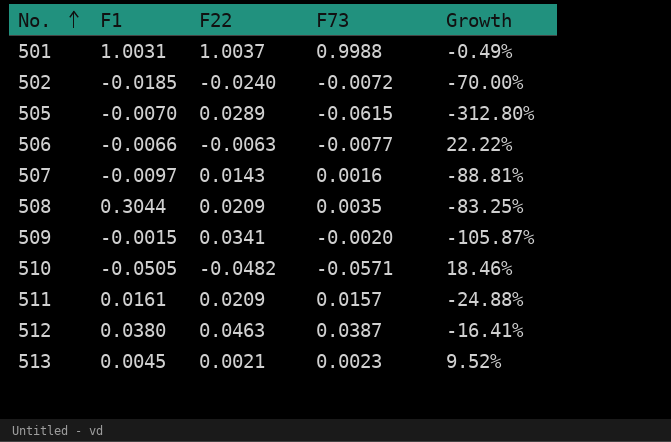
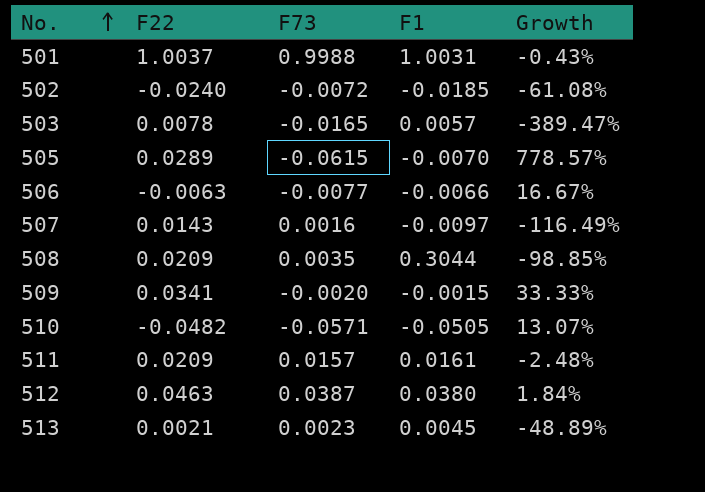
column F1 | position: 2 -> 4
column Growth | formula: ([F73] - [F22]) / [F22] -> ([F73] - [F1]) / [F1]
row 503: none -> 0.0078 | -0.0165 | 0.0057 | -389.47%

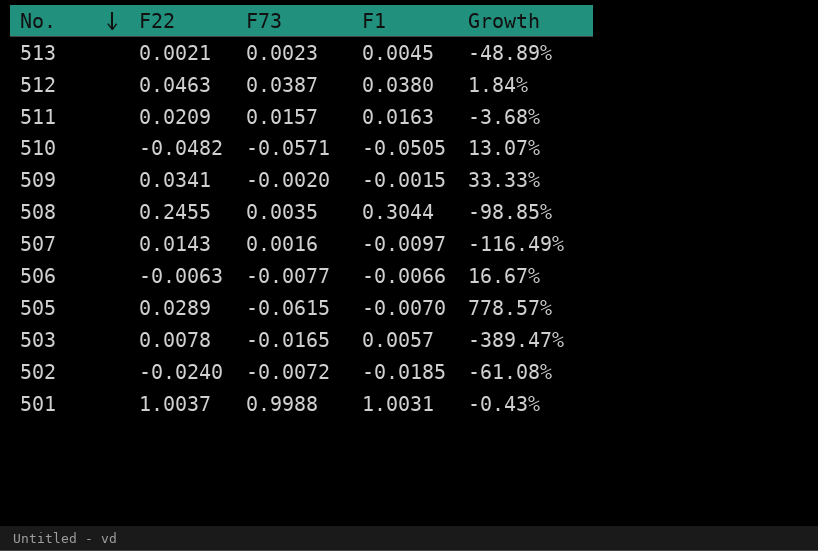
row order: No. ascending -> No. descending
511 | F1: 0.0161 -> 0.0163
511 | Growth: -2.48% -> -3.68%
508 | F22: 0.0209 -> 0.2455

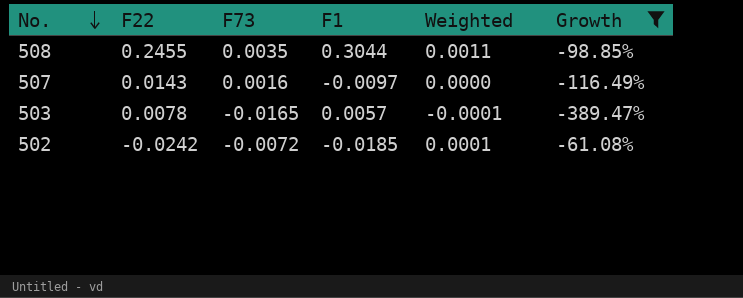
filter: none -> Growth <= -61.08%
column Weighted | formula: none -> [F73] * [F1]
502 | F22: -0.0240 -> -0.0242

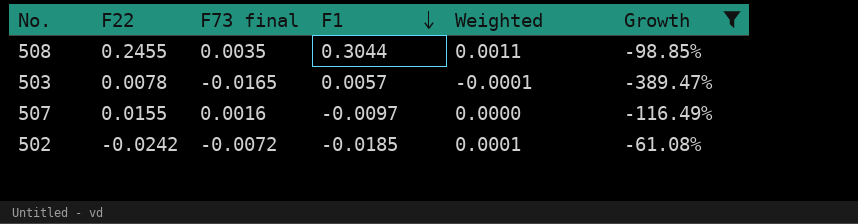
row order: No. descending -> F1 descending
column name: F73 -> F73 final
507 | F22: 0.0143 -> 0.0155

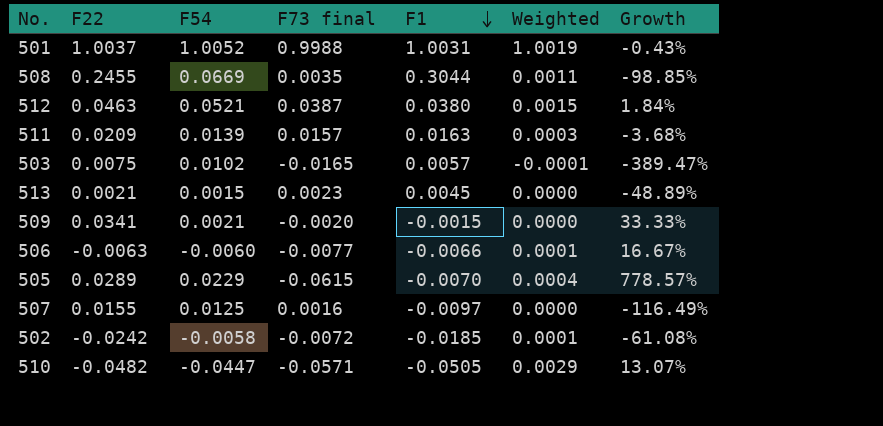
filter: Growth <= -61.08% -> none
column F54 | position: none -> 3
503 | F22: 0.0078 -> 0.0075

